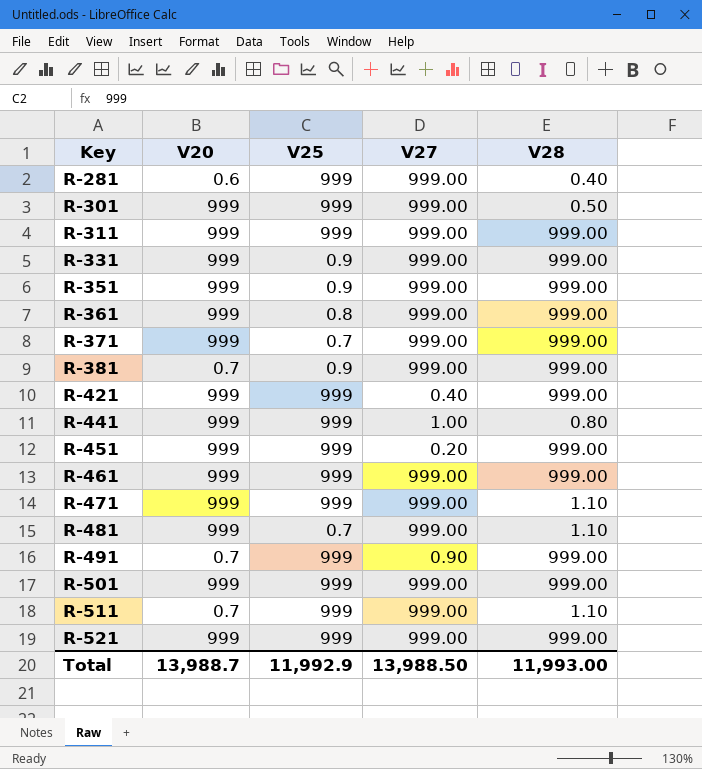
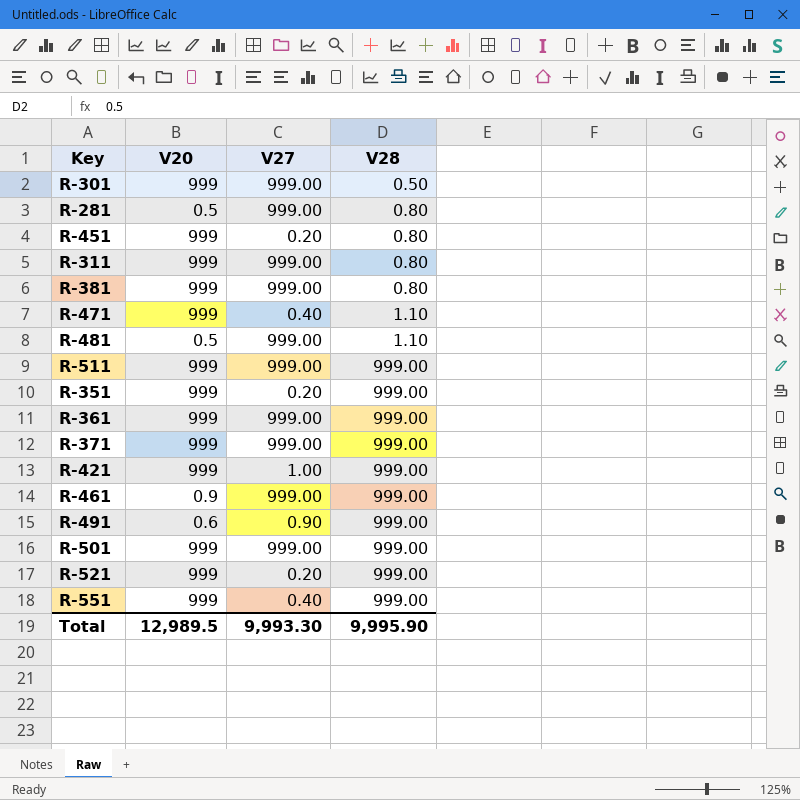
row order: Key ascending -> V28 ascending
column V25 | position: 3 -> none
row R-331: 999 | 0.9 | 999.00 | 999.00 -> none
row R-441: 999 | 999 | 1.00 | 0.80 -> none
R-281 | V20: 0.6 -> 0.5
R-281 | V28: 0.40 -> 0.80
R-451 | V28: 999.00 -> 0.80
R-311 | V28: 999.00 -> 0.80
R-381 | V20: 0.7 -> 999
R-381 | V28: 999.00 -> 0.80
R-471 | V27: 999.00 -> 0.40
R-481 | V20: 999 -> 0.5
R-511 | V20: 0.7 -> 999
R-511 | V28: 1.10 -> 999.00
R-351 | V27: 999.00 -> 0.20
R-421 | V27: 0.40 -> 1.00
R-461 | V20: 999 -> 0.9
R-491 | V20: 0.7 -> 0.6
R-521 | V27: 999.00 -> 0.20
row R-551: none -> 999 | 0.40 | 999.00
Total | V20: 13,988.7 -> 12,989.5
Total | V27: 13,988.50 -> 9,993.30
Total | V28: 11,993.00 -> 9,995.90

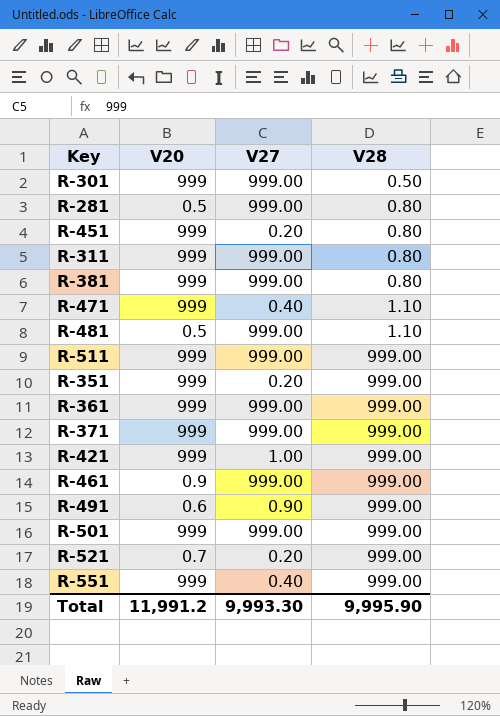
R-521 | V20: 999 -> 0.7
Total | V20: 12,989.5 -> 11,991.2

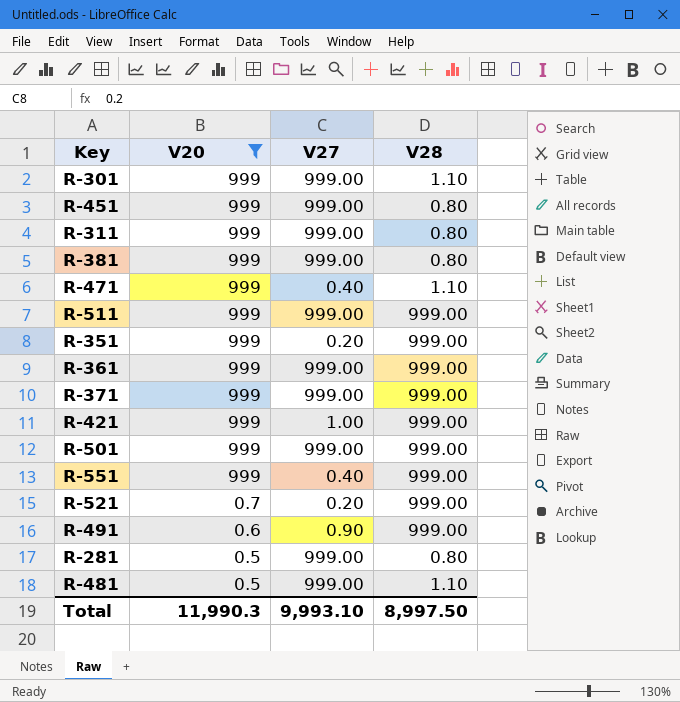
filter: none -> V20 != 0.9
row order: V28 ascending -> V20 descending
R-301 | V28: 0.50 -> 1.10
R-451 | V27: 0.20 -> 999.00
Total | V20: 11,991.2 -> 11,990.3
Total | V27: 9,993.30 -> 9,993.10
Total | V28: 9,995.90 -> 8,997.50

